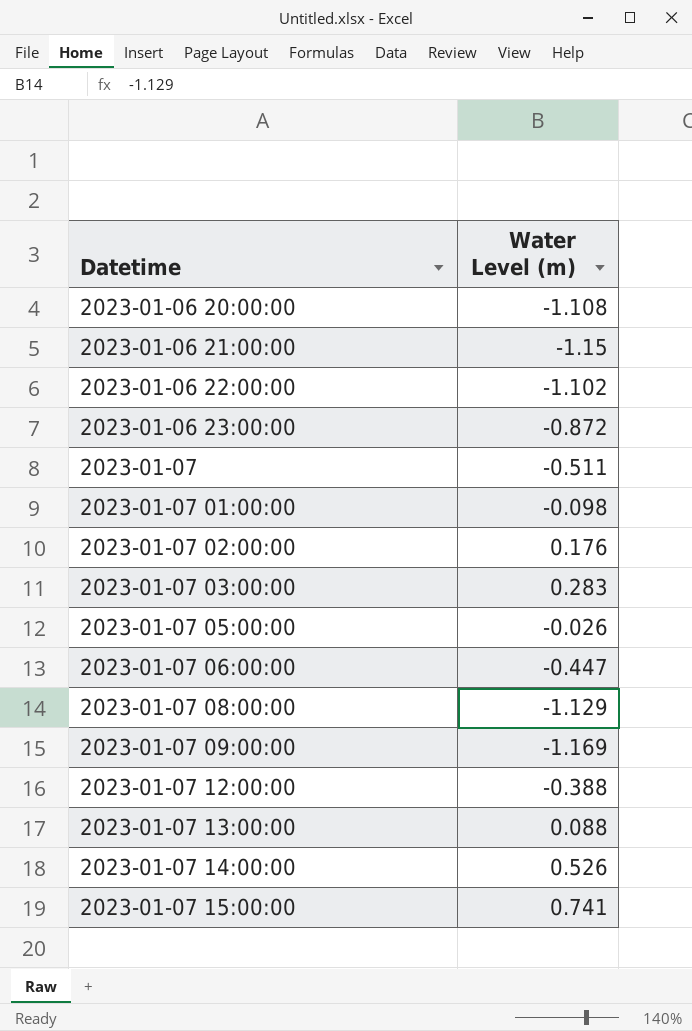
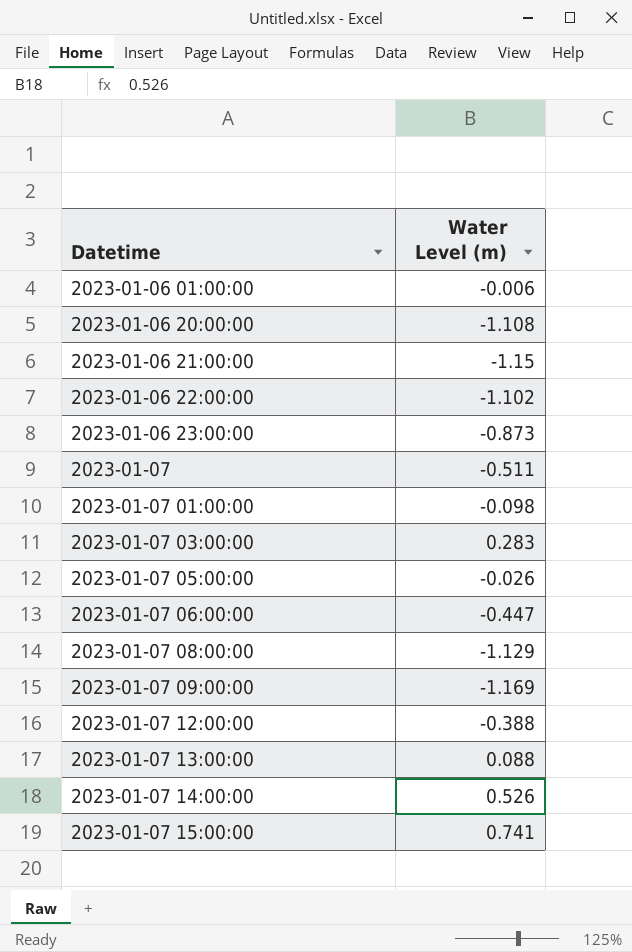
row 2023-01-07 02:00:00: 0.176 -> none
row 2023-01-06 01:00:00: none -> -0.006
2023-01-06 23:00:00 | Water Level (m): -0.872 -> -0.873

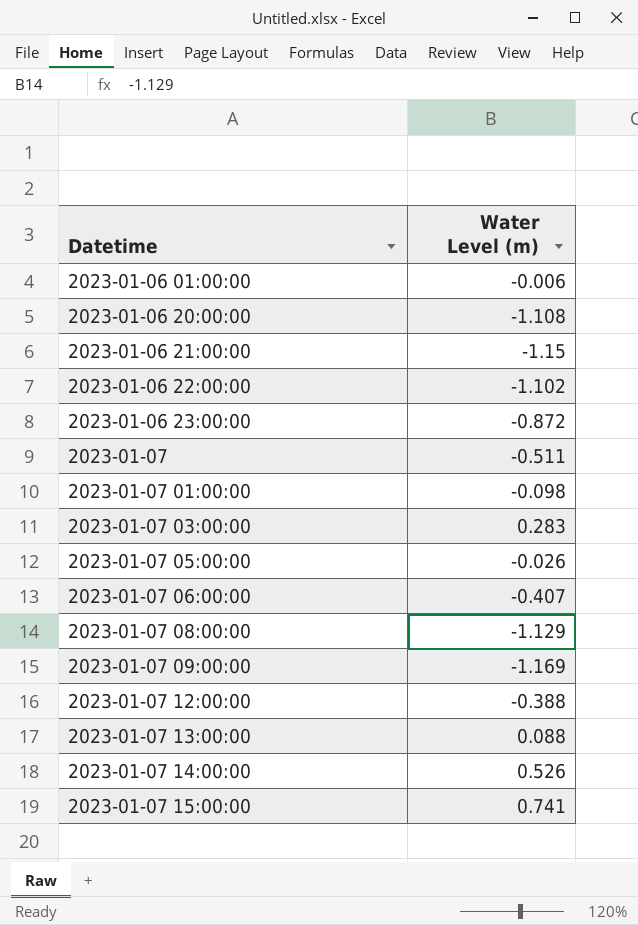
2023-01-06 23:00:00 | Water Level (m): -0.873 -> -0.872
2023-01-07 06:00:00 | Water Level (m): -0.447 -> -0.407

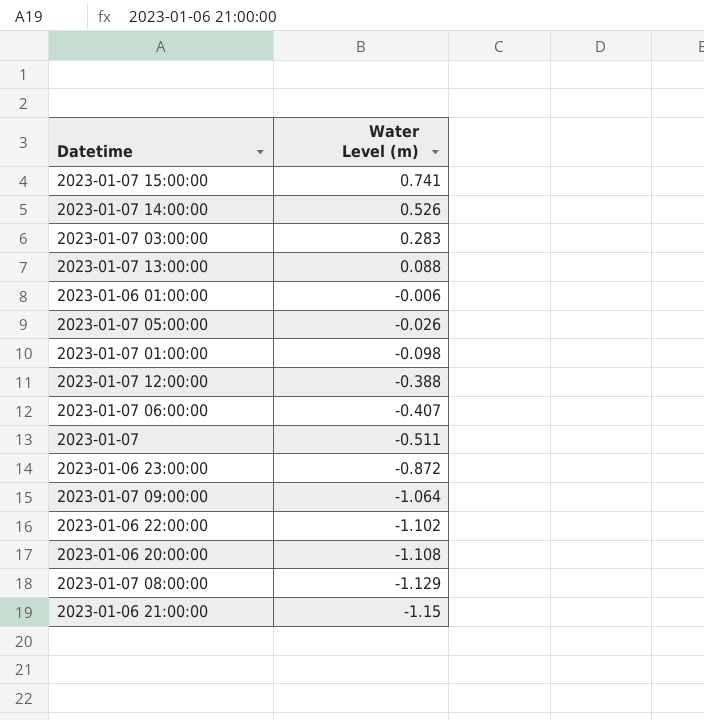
row order: Datetime ascending -> Water Level (m) descending
2023-01-07 09:00:00 | Water Level (m): -1.169 -> -1.064

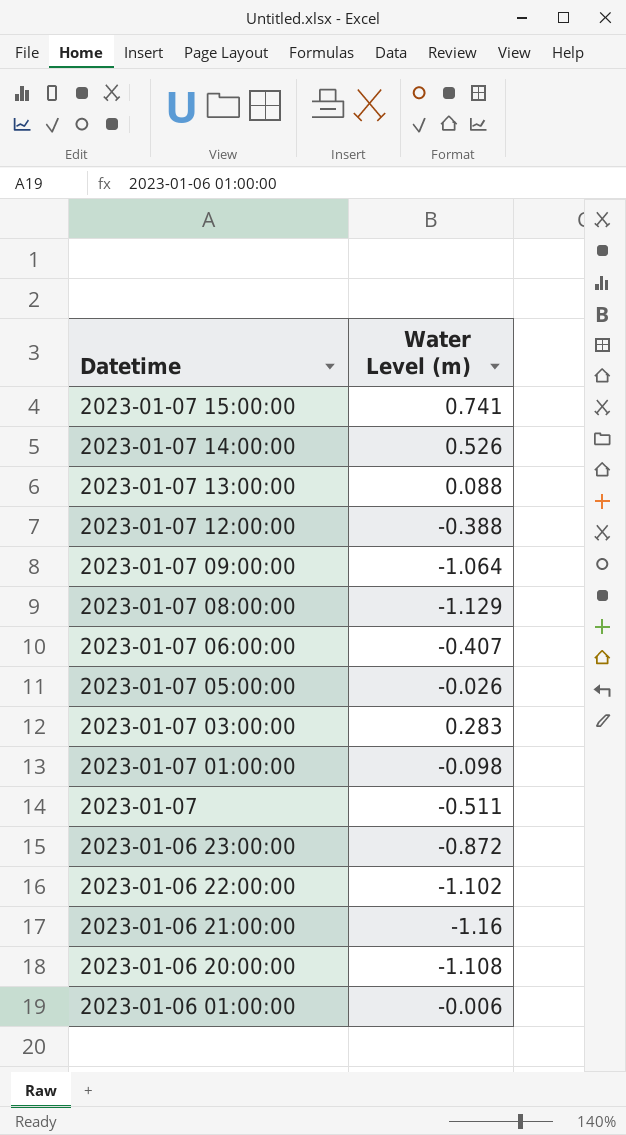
row order: Water Level (m) descending -> Datetime descending
2023-01-06 21:00:00 | Water Level (m): -1.15 -> -1.16

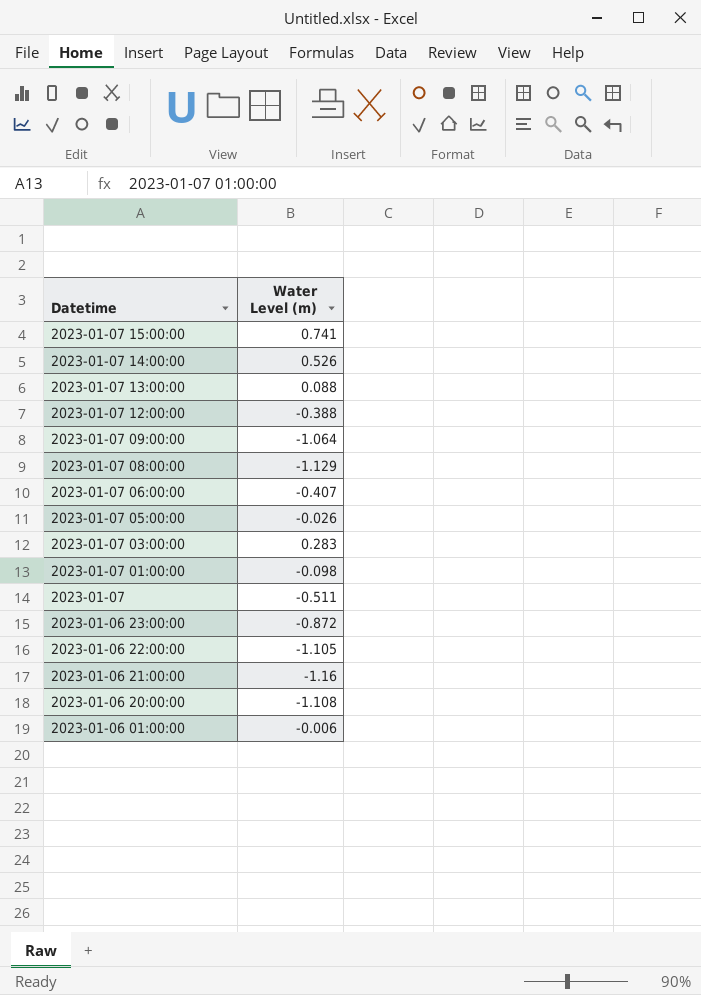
2023-01-06 22:00:00 | Water Level (m): -1.102 -> -1.105

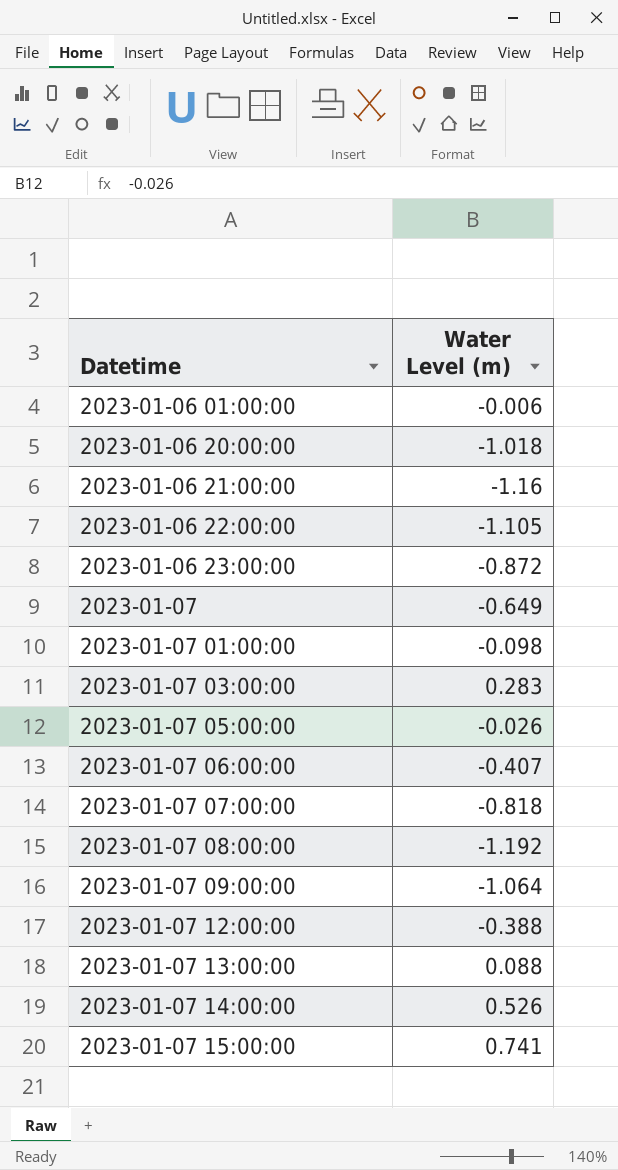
row order: Datetime descending -> Datetime ascending
2023-01-06 20:00:00 | Water Level (m): -1.108 -> -1.018
2023-01-07 | Water Level (m): -0.511 -> -0.649
row 2023-01-07 07:00:00: none -> -0.818
2023-01-07 08:00:00 | Water Level (m): -1.129 -> -1.192

